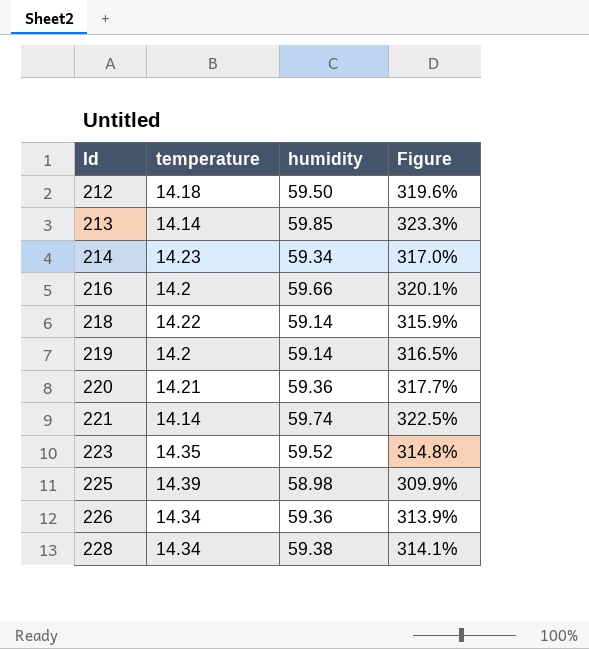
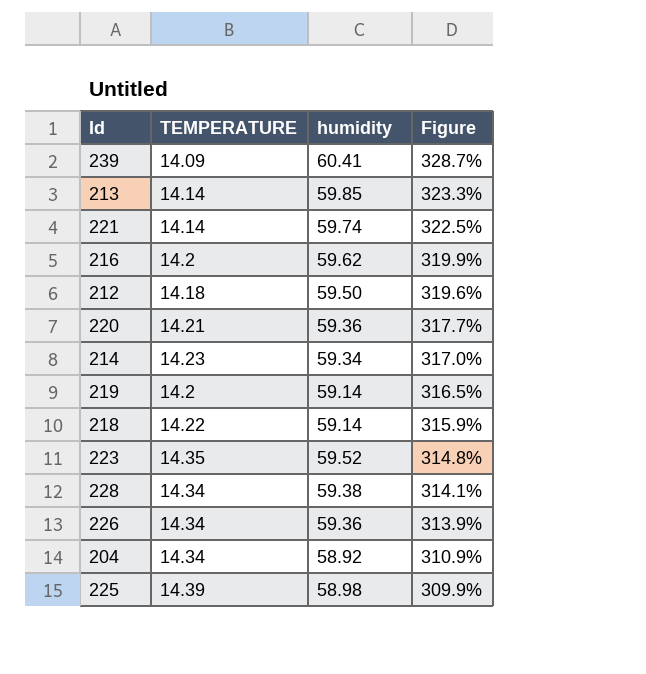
row order: Id ascending -> Figure descending
column name: temperature -> TEMPERATURE
row 239: none -> 14.09 | 60.41 | 328.7%
216 | humidity: 59.66 -> 59.62
216 | Figure: 320.1% -> 319.9%
row 204: none -> 14.34 | 58.92 | 310.9%

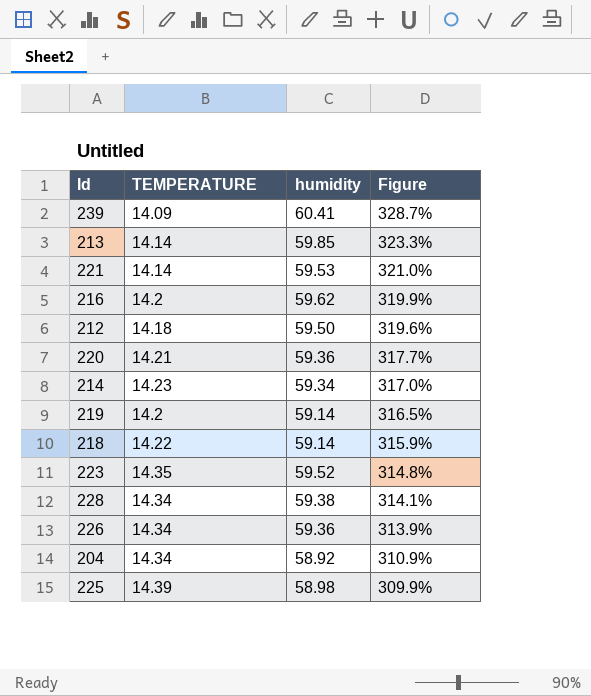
221 | humidity: 59.74 -> 59.53
221 | Figure: 322.5% -> 321.0%

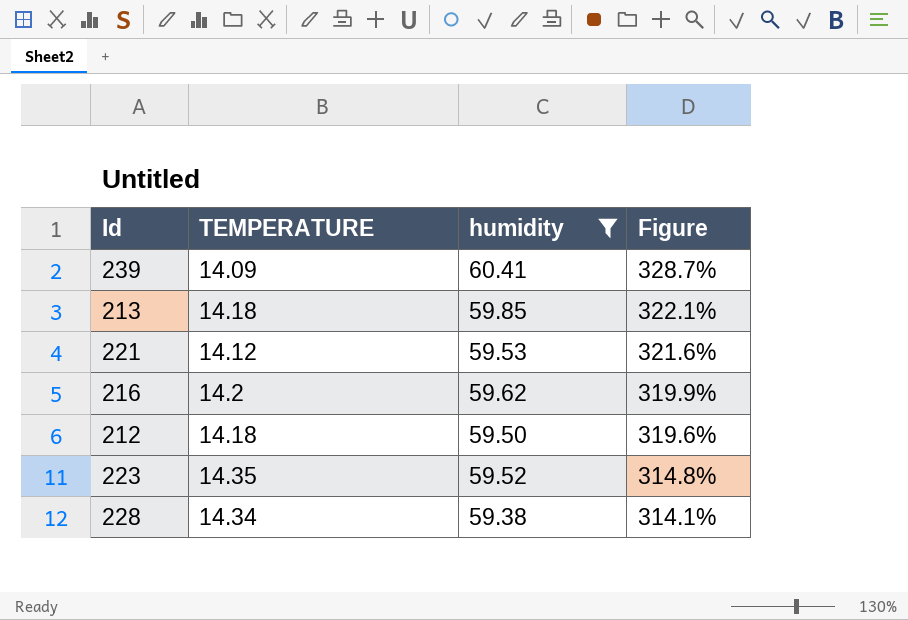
filter: none -> humidity >= 59.38
213 | TEMPERATURE: 14.14 -> 14.18
213 | Figure: 323.3% -> 322.1%
221 | TEMPERATURE: 14.14 -> 14.12
221 | Figure: 321.0% -> 321.6%

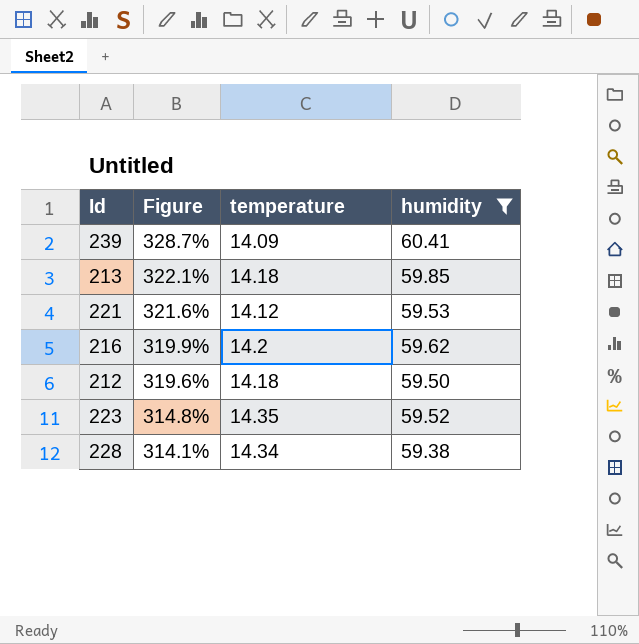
column Figure | position: 4 -> 2
column name: TEMPERATURE -> temperature

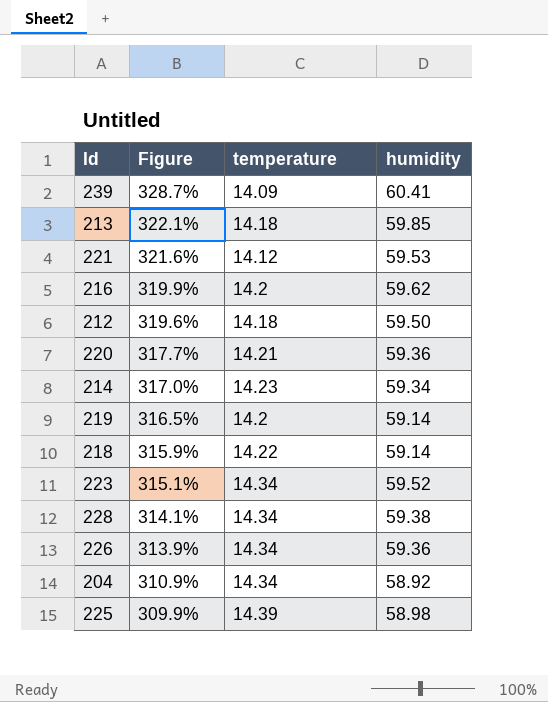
filter: humidity >= 59.38 -> none
223 | Figure: 314.8% -> 315.1%
223 | temperature: 14.35 -> 14.34

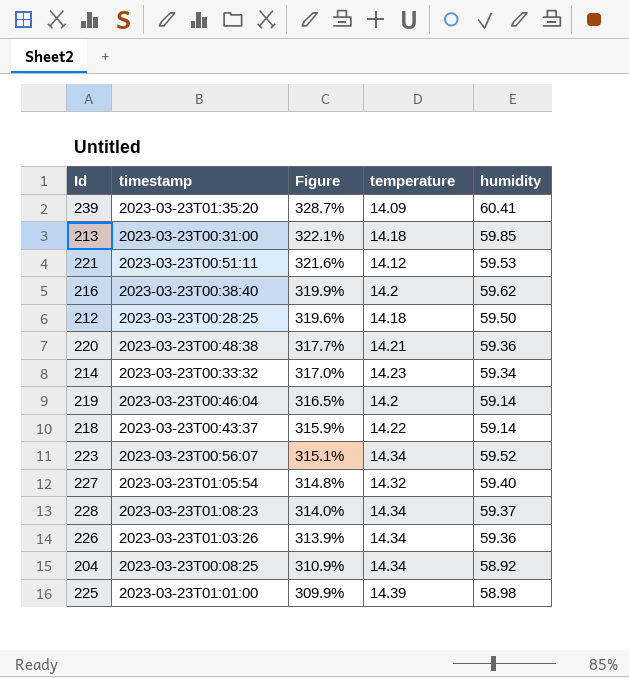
column timestamp | position: none -> 2
row 227: none -> 2023-03-23T01:05:54 | 314.8% | 14.32 | 59.40
228 | Figure: 314.1% -> 314.0%
228 | humidity: 59.38 -> 59.37

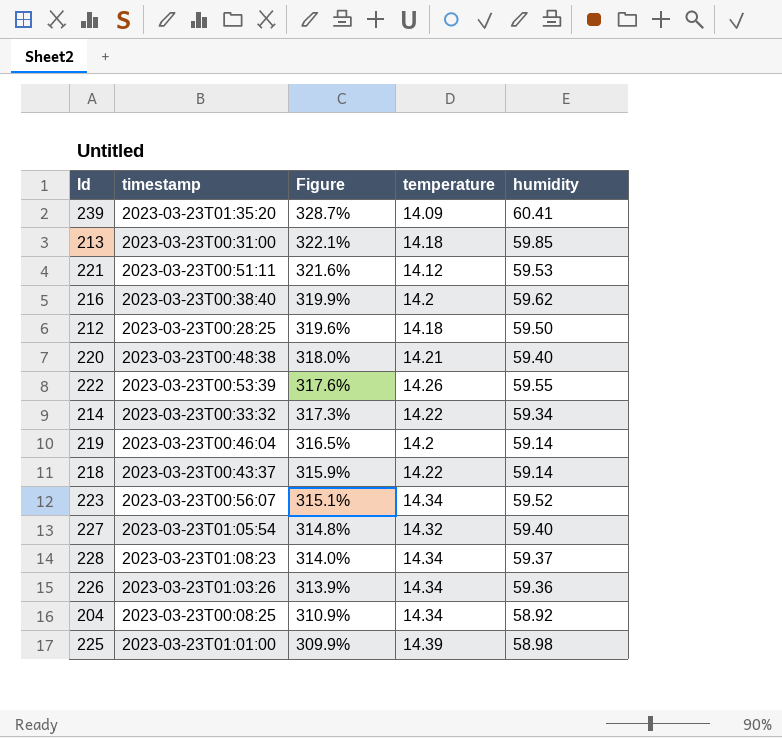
220 | Figure: 317.7% -> 318.0%
220 | humidity: 59.36 -> 59.40
row 222: none -> 2023-03-23T00:53:39 | 317.6% | 14.26 | 59.55
214 | Figure: 317.0% -> 317.3%
214 | temperature: 14.23 -> 14.22

